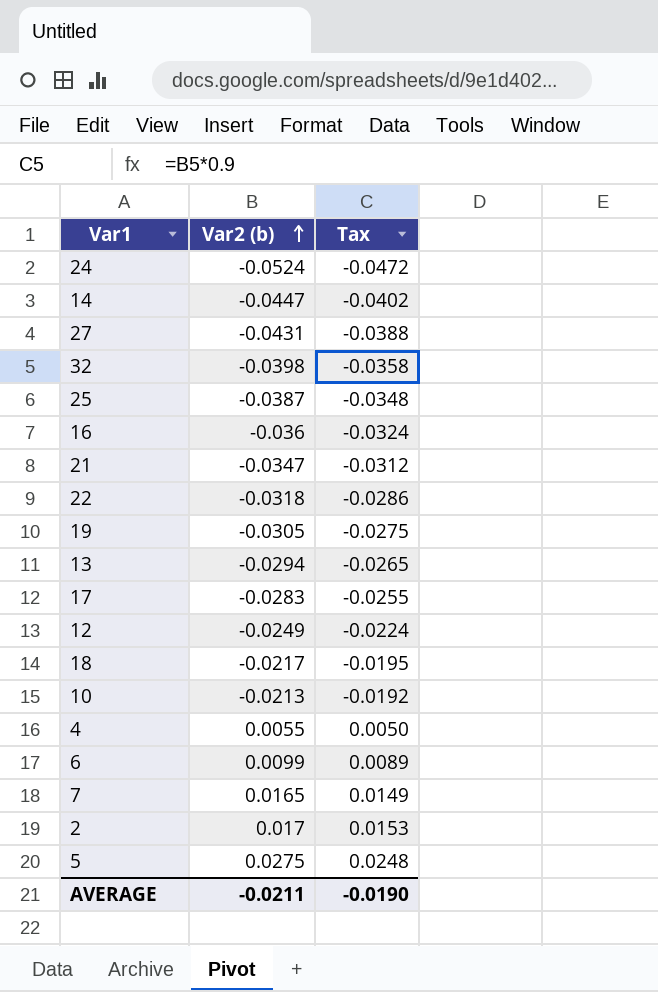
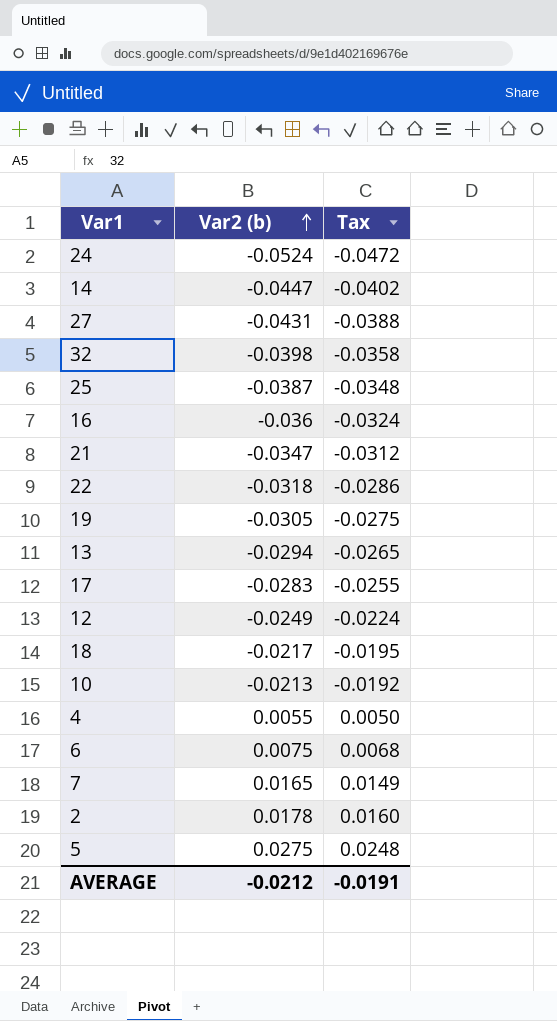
6 | Var2 (b): 0.0099 -> 0.0075
6 | Tax: 0.0089 -> 0.0068
2 | Var2 (b): 0.017 -> 0.0178
2 | Tax: 0.0153 -> 0.0160
AVERAGE | Var2 (b): -0.0211 -> -0.0212
AVERAGE | Tax: -0.0190 -> -0.0191

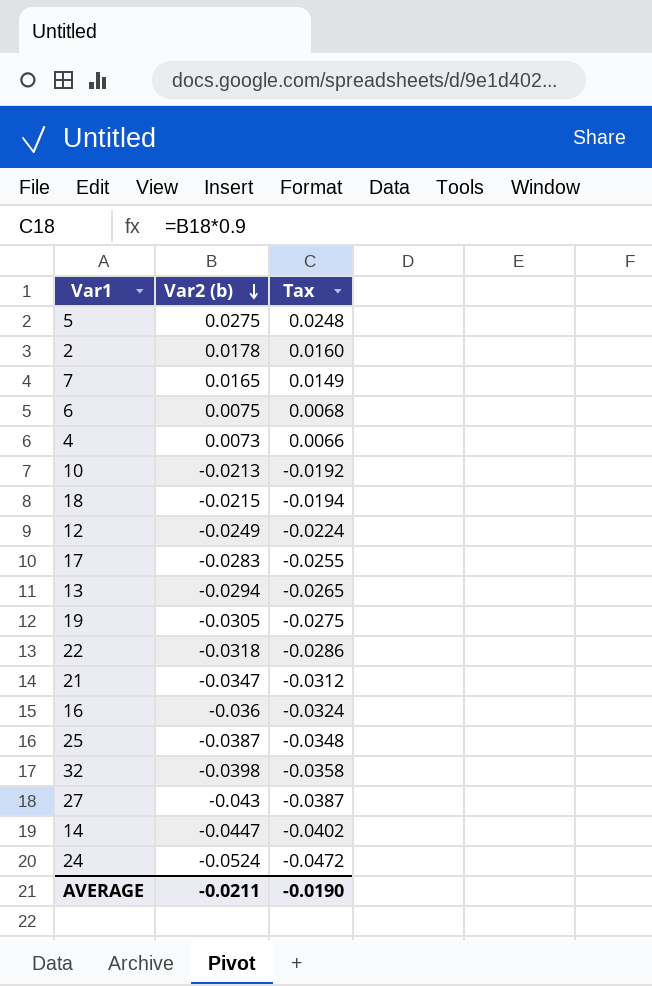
row order: Var2 (b) ascending -> Var2 (b) descending
4 | Var2 (b): 0.0055 -> 0.0073
4 | Tax: 0.0050 -> 0.0066
18 | Var2 (b): -0.0217 -> -0.0215
18 | Tax: -0.0195 -> -0.0194
27 | Var2 (b): -0.0431 -> -0.043
27 | Tax: -0.0388 -> -0.0387
AVERAGE | Var2 (b): -0.0212 -> -0.0211
AVERAGE | Tax: -0.0191 -> -0.0190

